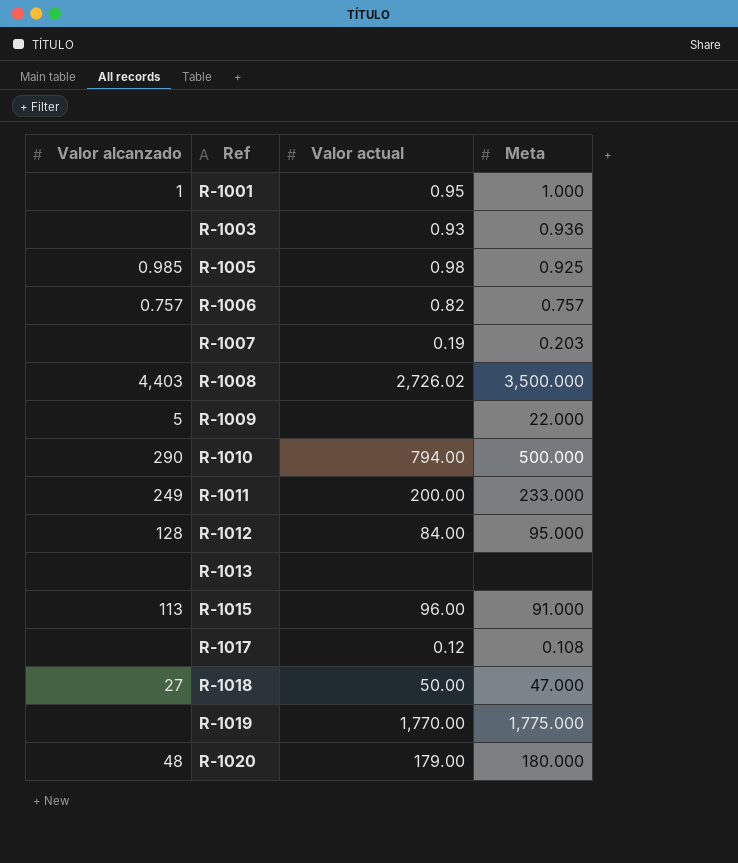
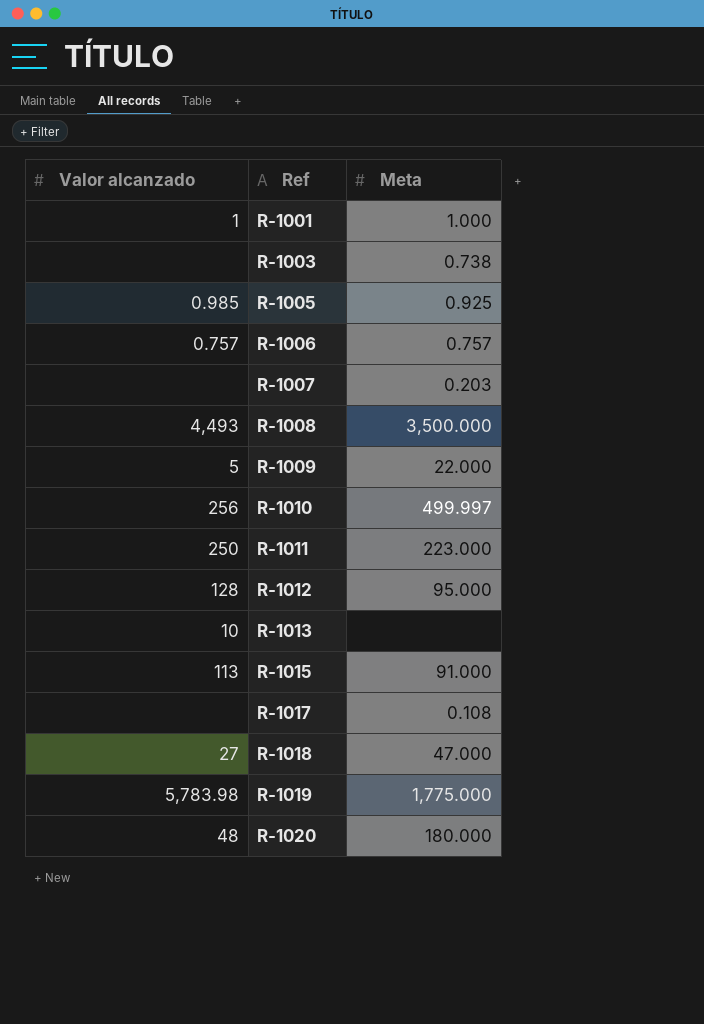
column Valor actual | position: 3 -> none
R-1003 | Meta: 0.936 -> 0.738
R-1008 | Valor alcanzado: 4,403 -> 4,493
R-1010 | Valor alcanzado: 290 -> 256
R-1010 | Meta: 500.000 -> 499.997
R-1011 | Valor alcanzado: 249 -> 250
R-1011 | Meta: 233.000 -> 223.000
R-1013 | Valor alcanzado: none -> 10
R-1019 | Valor alcanzado: none -> 5,783.98

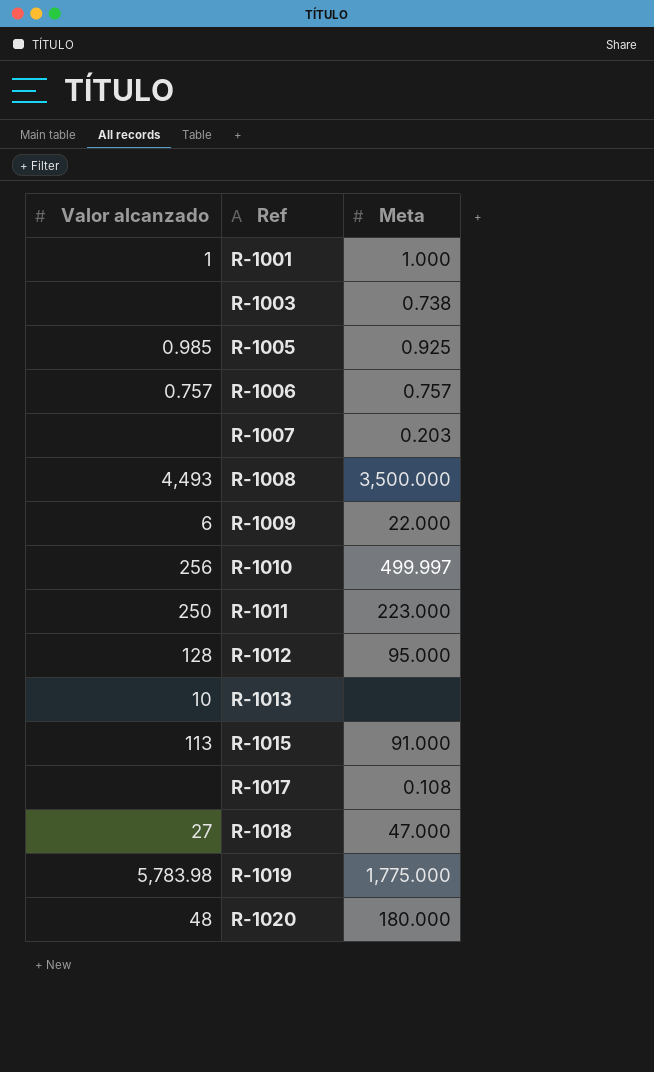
R-1009 | Valor alcanzado: 5 -> 6

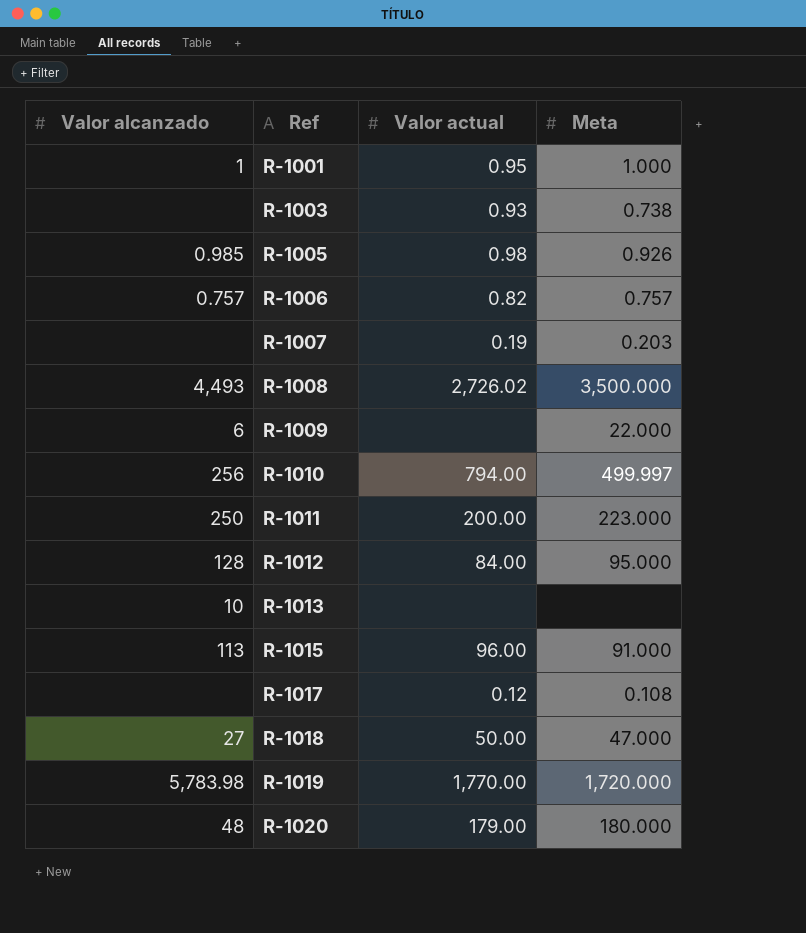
column Valor actual | position: none -> 3
R-1005 | Meta: 0.925 -> 0.926
R-1019 | Meta: 1,775.000 -> 1,720.000

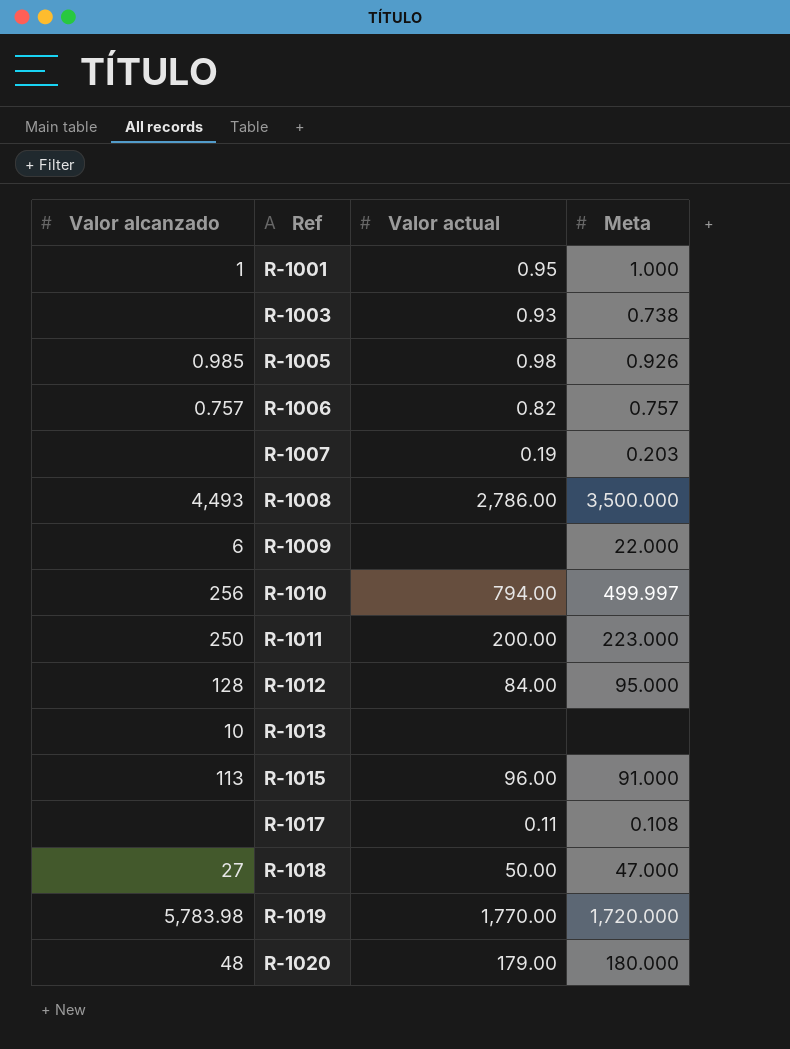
R-1008 | Valor actual: 2,726.02 -> 2,786.00
R-1017 | Valor actual: 0.12 -> 0.11

